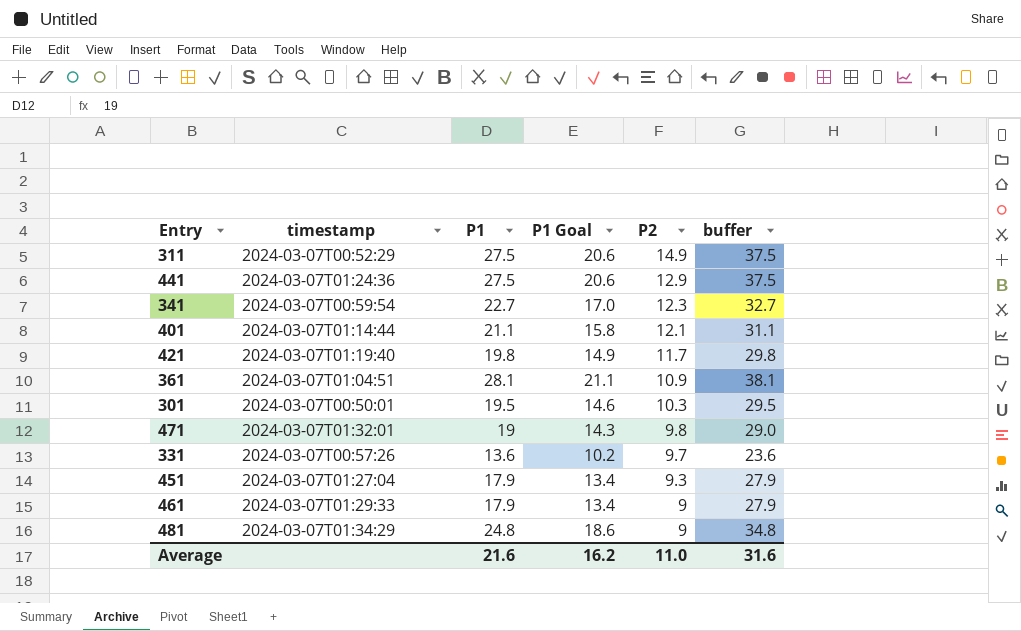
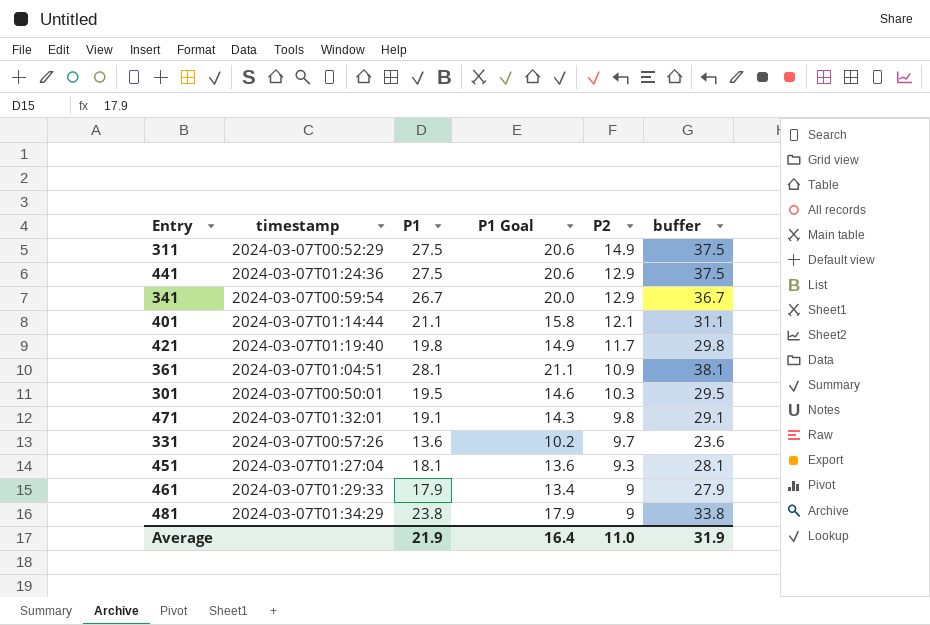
341 | P1: 22.7 -> 26.7
341 | P1 Goal: 17.0 -> 20.0
341 | P2: 12.3 -> 12.9
341 | buffer: 32.7 -> 36.7
471 | P1: 19 -> 19.1
471 | buffer: 29.0 -> 29.1
451 | P1: 17.9 -> 18.1
451 | P1 Goal: 13.4 -> 13.6
451 | buffer: 27.9 -> 28.1
481 | P1: 24.8 -> 23.8
481 | P1 Goal: 18.6 -> 17.9
481 | buffer: 34.8 -> 33.8
Average | P1: 21.6 -> 21.9
Average | P1 Goal: 16.2 -> 16.4
Average | buffer: 31.6 -> 31.9

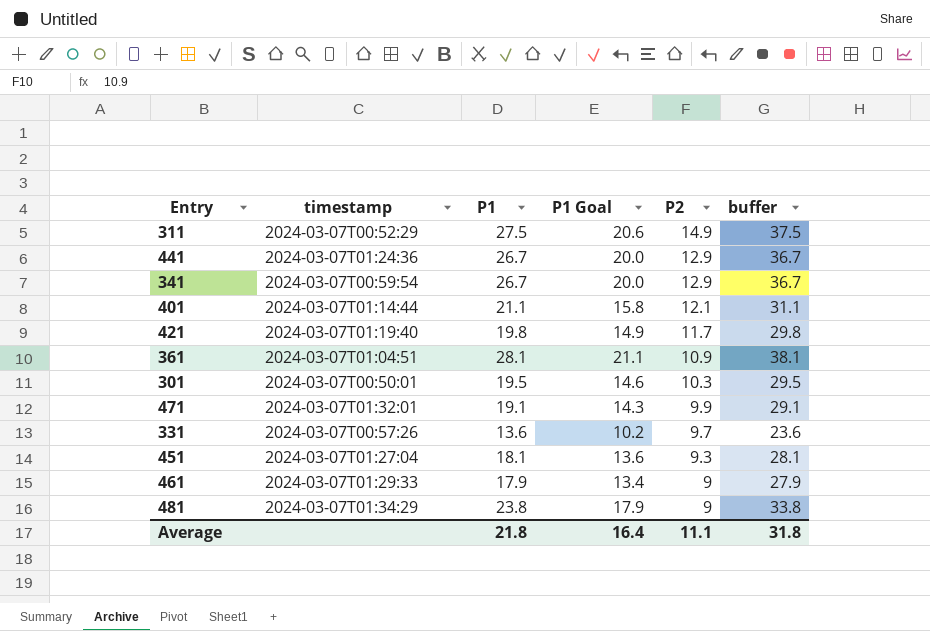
441 | P1: 27.5 -> 26.7
441 | P1 Goal: 20.6 -> 20.0
441 | buffer: 37.5 -> 36.7
471 | P2: 9.8 -> 9.9
Average | P1: 21.9 -> 21.8
Average | P2: 11.0 -> 11.1
Average | buffer: 31.9 -> 31.8

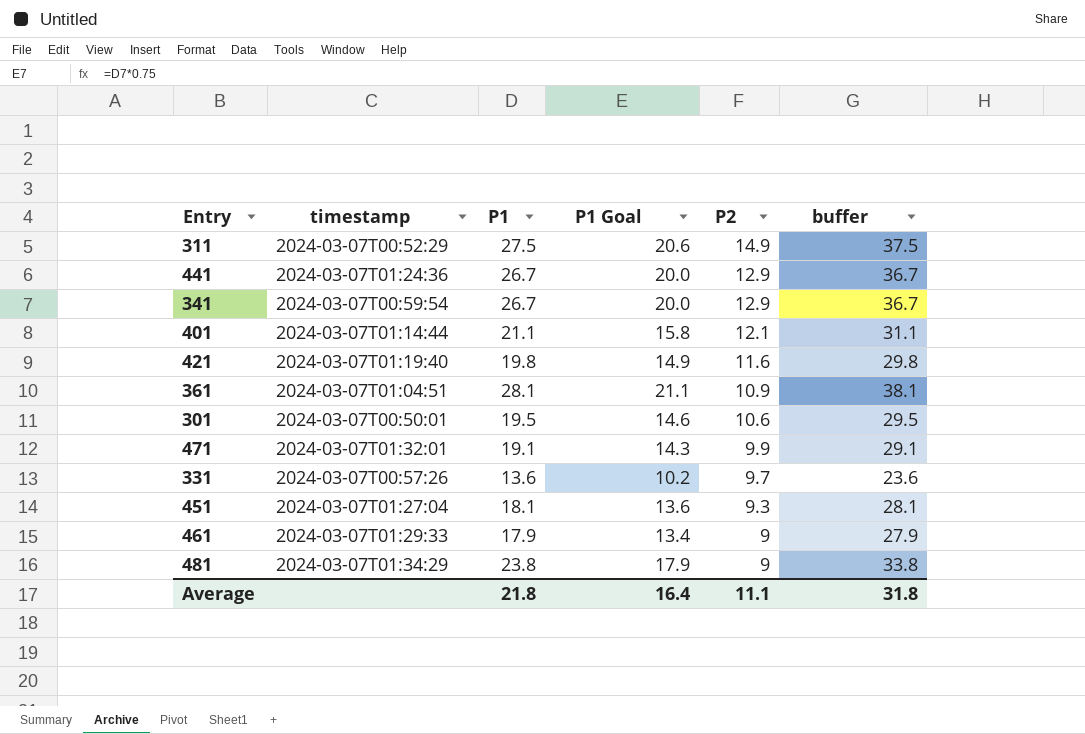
421 | P2: 11.7 -> 11.6
301 | P2: 10.3 -> 10.6

